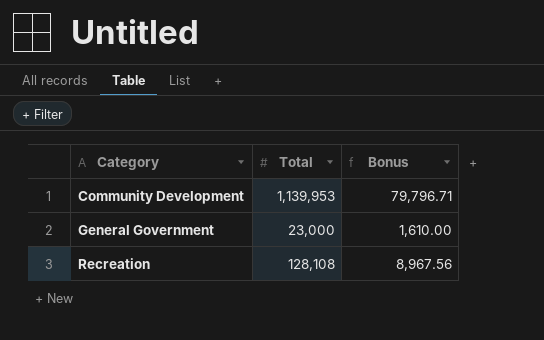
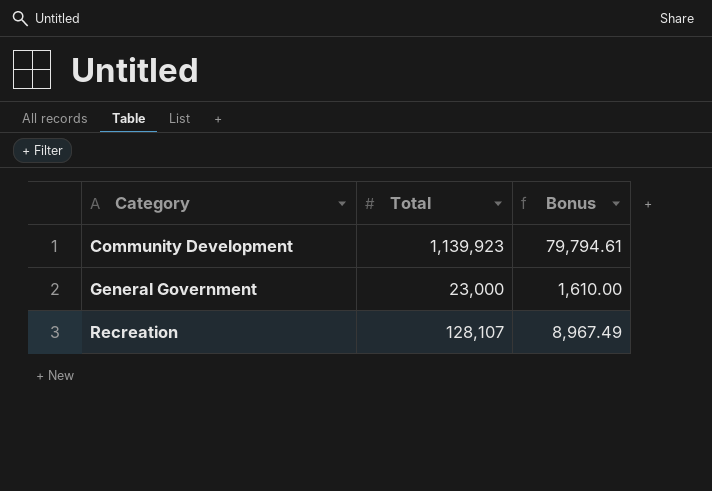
Community Development | Total: 1,139,953 -> 1,139,923
Community Development | Bonus: 79,796.71 -> 79,794.61
Recreation | Total: 128,108 -> 128,107
Recreation | Bonus: 8,967.56 -> 8,967.49

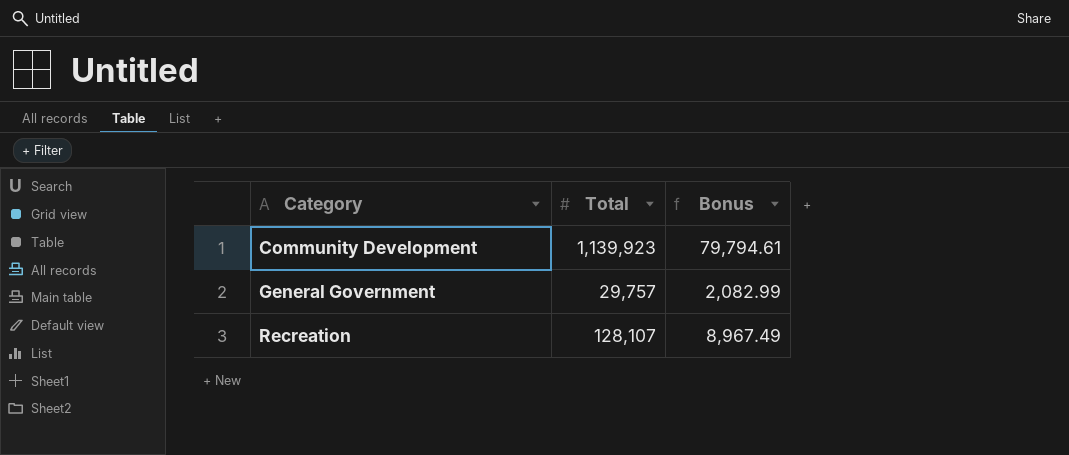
General Government | Total: 23,000 -> 29,757
General Government | Bonus: 1,610.00 -> 2,082.99

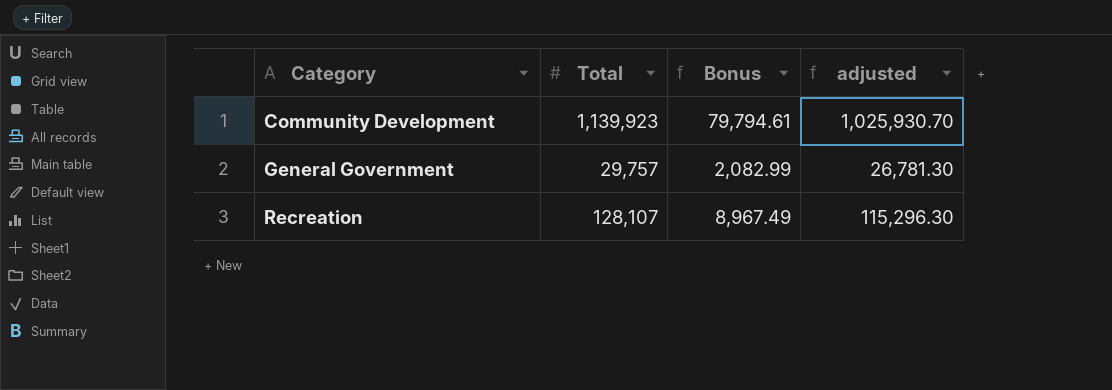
column adjusted | formula: none -> [Total] * 0.9

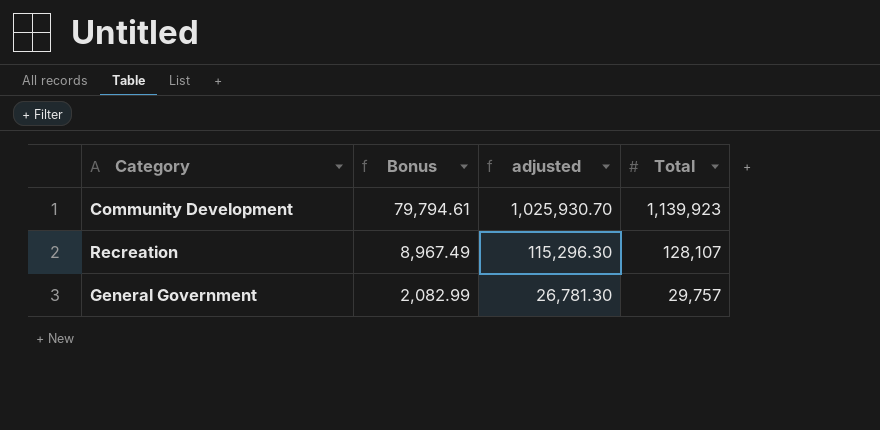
row order: Category ascending -> Bonus descending
column Total | position: 2 -> 4

